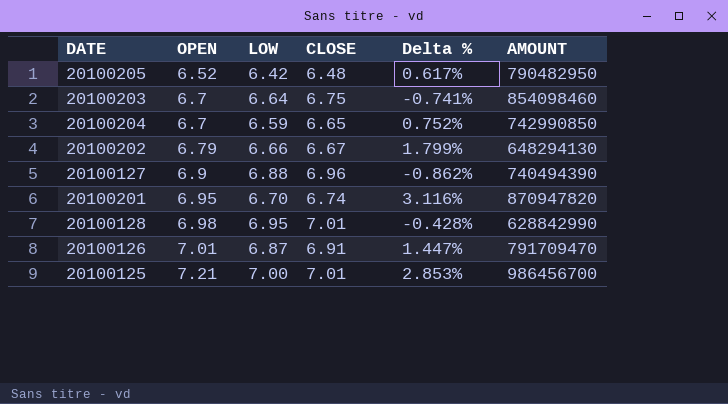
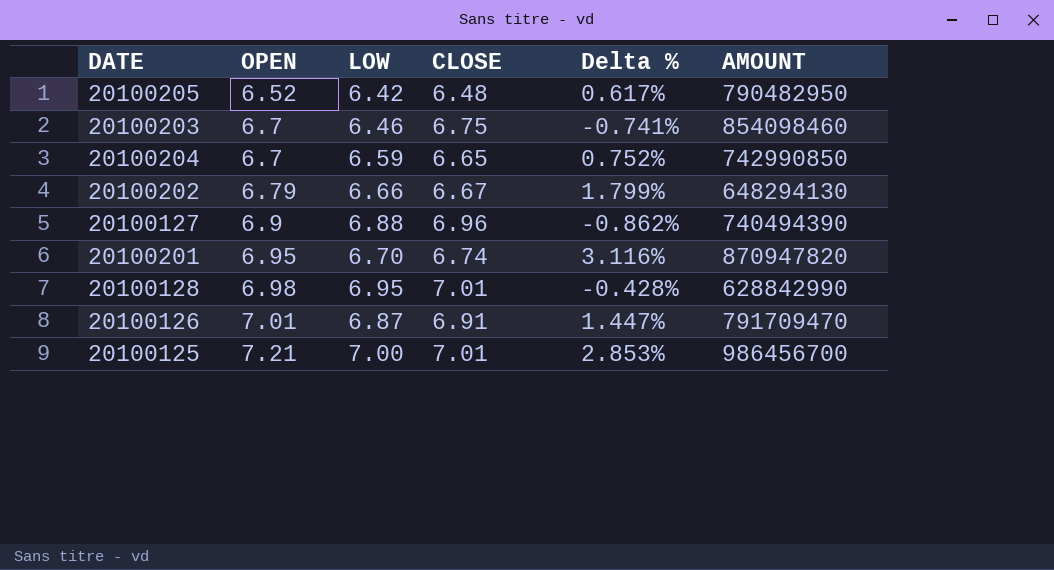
20100203 | LOW: 6.64 -> 6.46

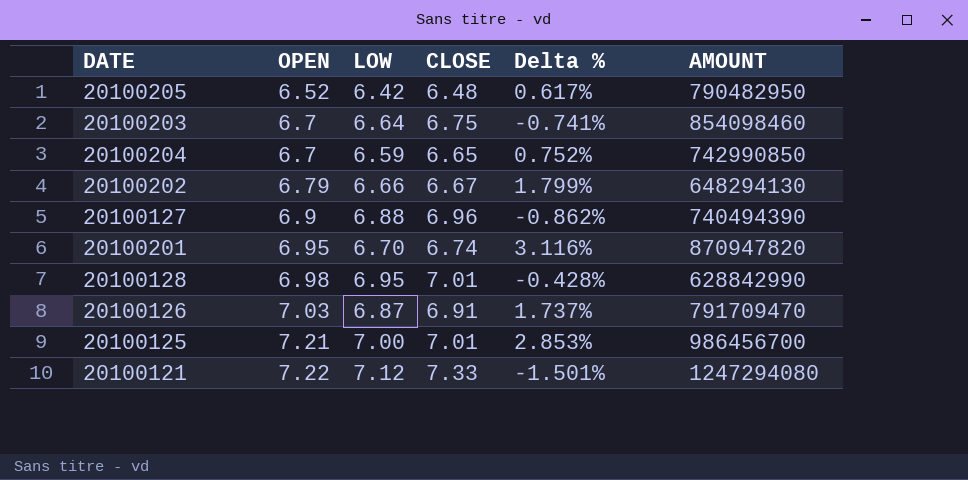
20100203 | LOW: 6.46 -> 6.64
20100126 | OPEN: 7.01 -> 7.03
20100126 | Delta %: 1.447% -> 1.737%
row 20100121: none -> 7.22 | 7.12 | 7.33 | -1.501% | 1247294080

